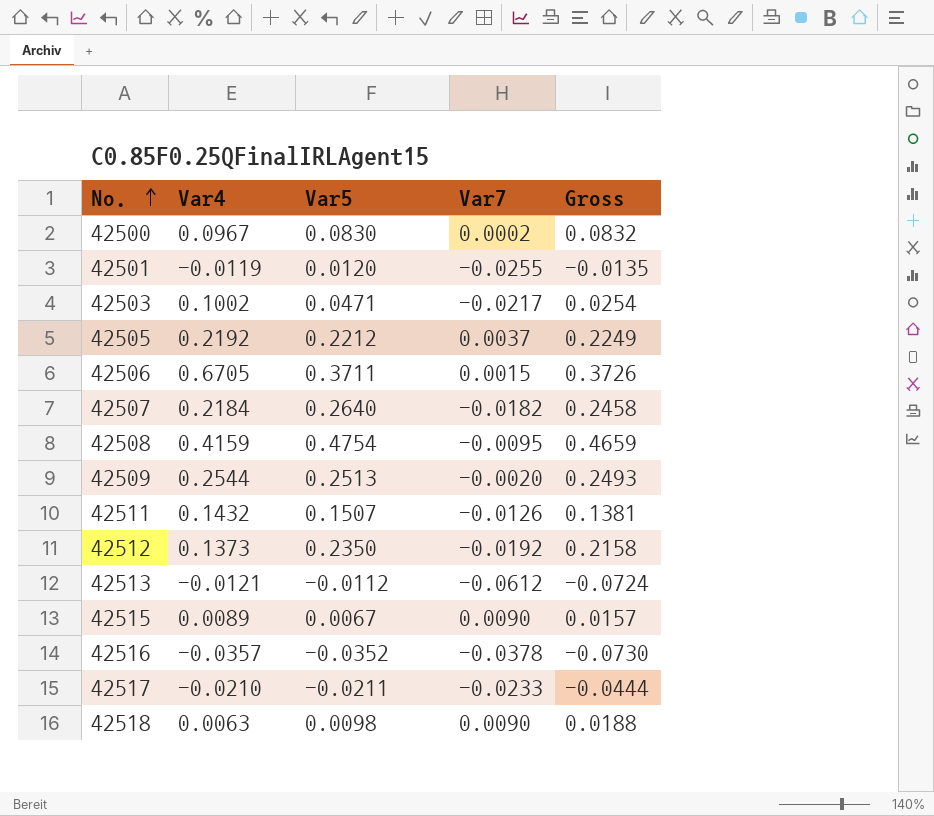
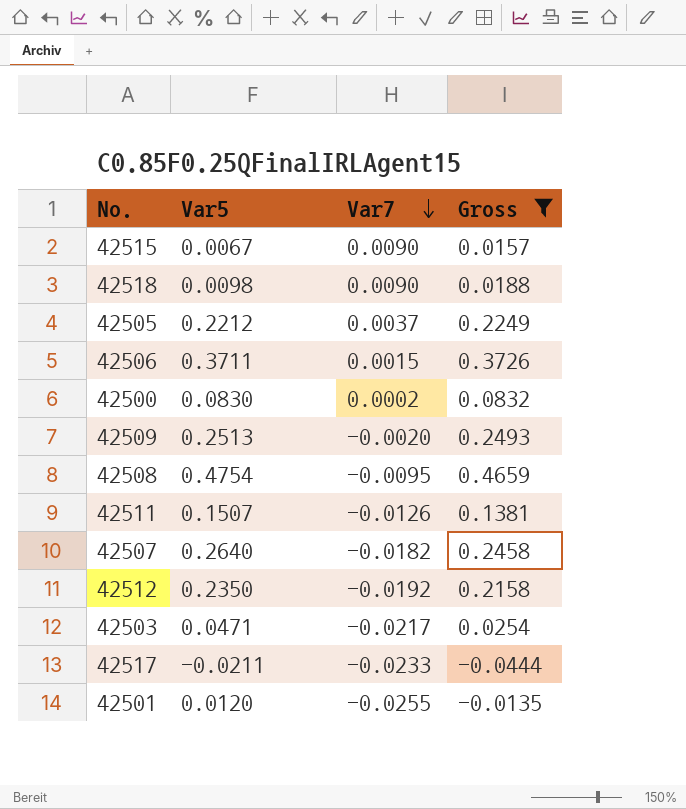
filter: none -> Gross >= -0.0444
row order: No. ascending -> Var7 descending
column Var4 | position: 2 -> none

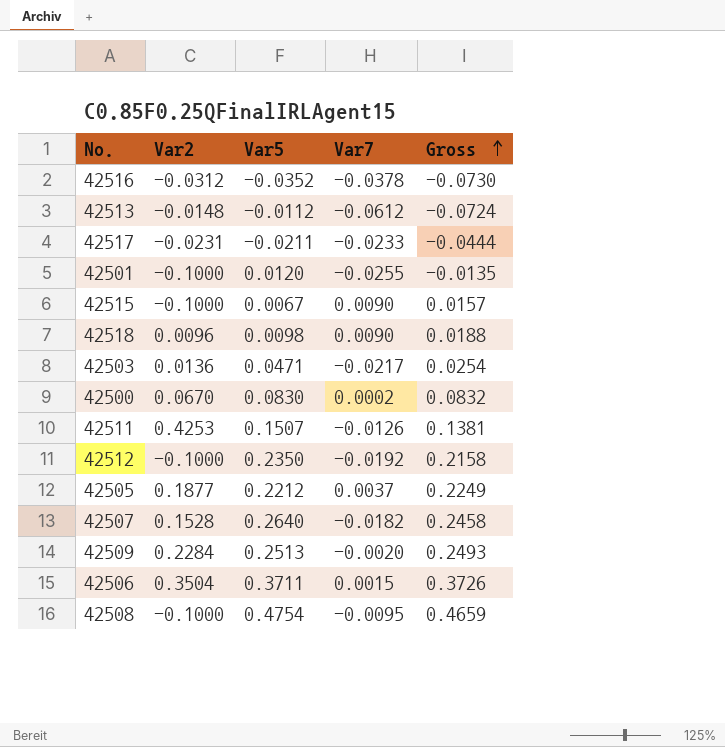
filter: Gross >= -0.0444 -> none
row order: Var7 descending -> Gross ascending
column Var2 | position: none -> 2

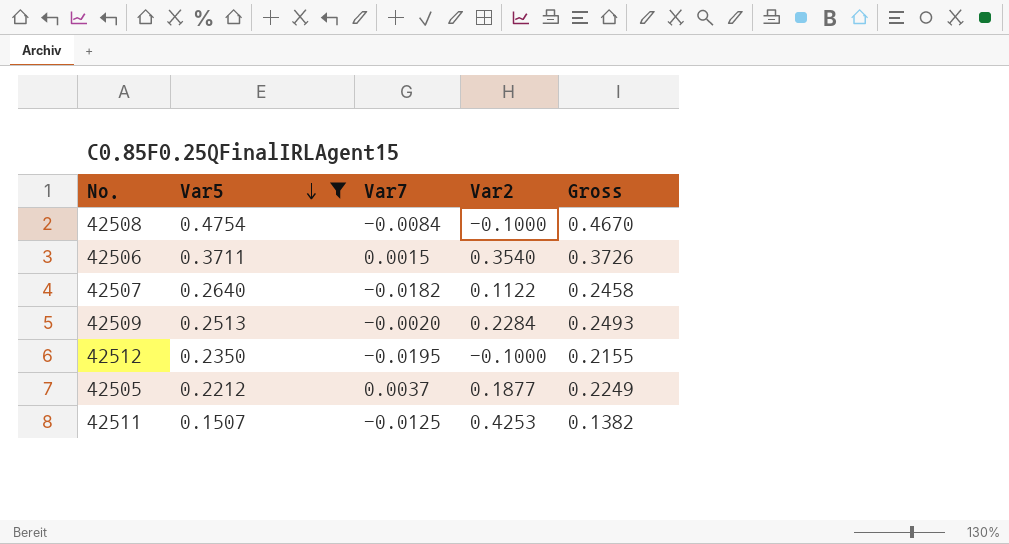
filter: none -> Var5 >= 0.1507
row order: Gross ascending -> Var5 descending
column Var2 | position: 2 -> 4
42508 | Var7: -0.0095 -> -0.0084
42508 | Gross: 0.4659 -> 0.4670
42506 | Var2: 0.3504 -> 0.3540
42507 | Var2: 0.1528 -> 0.1122
42512 | Var7: -0.0192 -> -0.0195
42512 | Gross: 0.2158 -> 0.2155
42511 | Var7: -0.0126 -> -0.0125
42511 | Gross: 0.1381 -> 0.1382

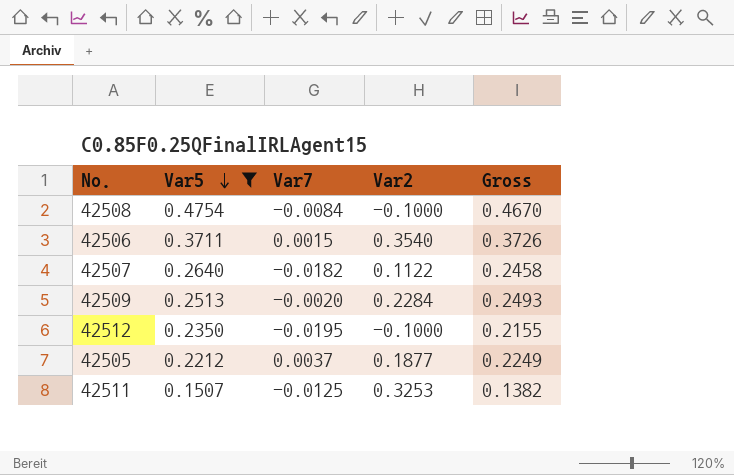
42511 | Var2: 0.4253 -> 0.3253

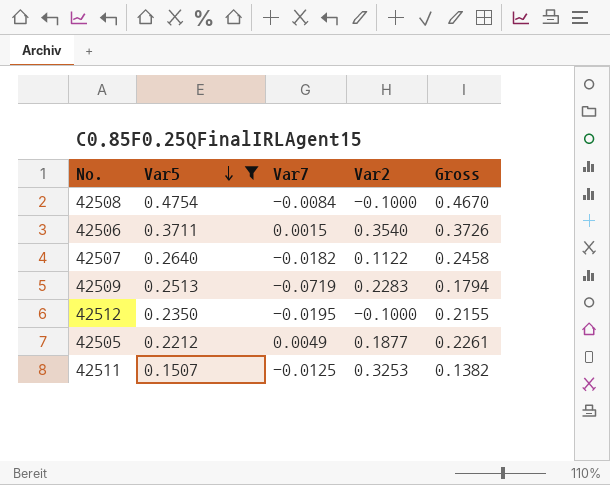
42509 | Var7: -0.0020 -> -0.0719
42509 | Var2: 0.2284 -> 0.2283
42509 | Gross: 0.2493 -> 0.1794
42505 | Var7: 0.0037 -> 0.0049
42505 | Gross: 0.2249 -> 0.2261

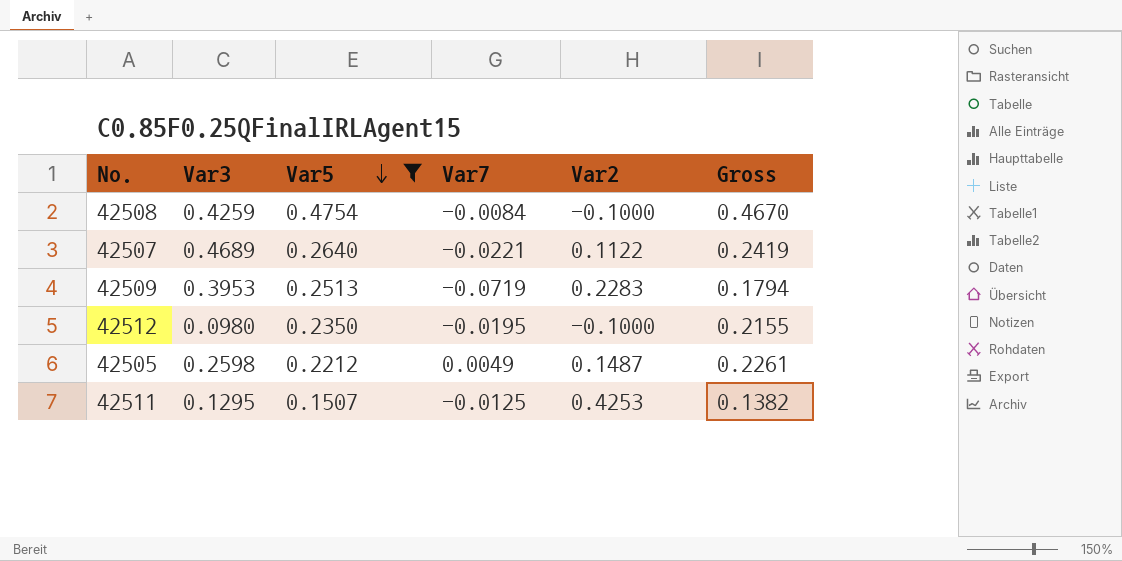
column Var3 | position: none -> 2
row 42506: 0.3711 | 0.0015 | 0.3540 | 0.3726 -> none
42507 | Var7: -0.0182 -> -0.0221
42507 | Gross: 0.2458 -> 0.2419
42505 | Var2: 0.1877 -> 0.1487
42511 | Var2: 0.3253 -> 0.4253

